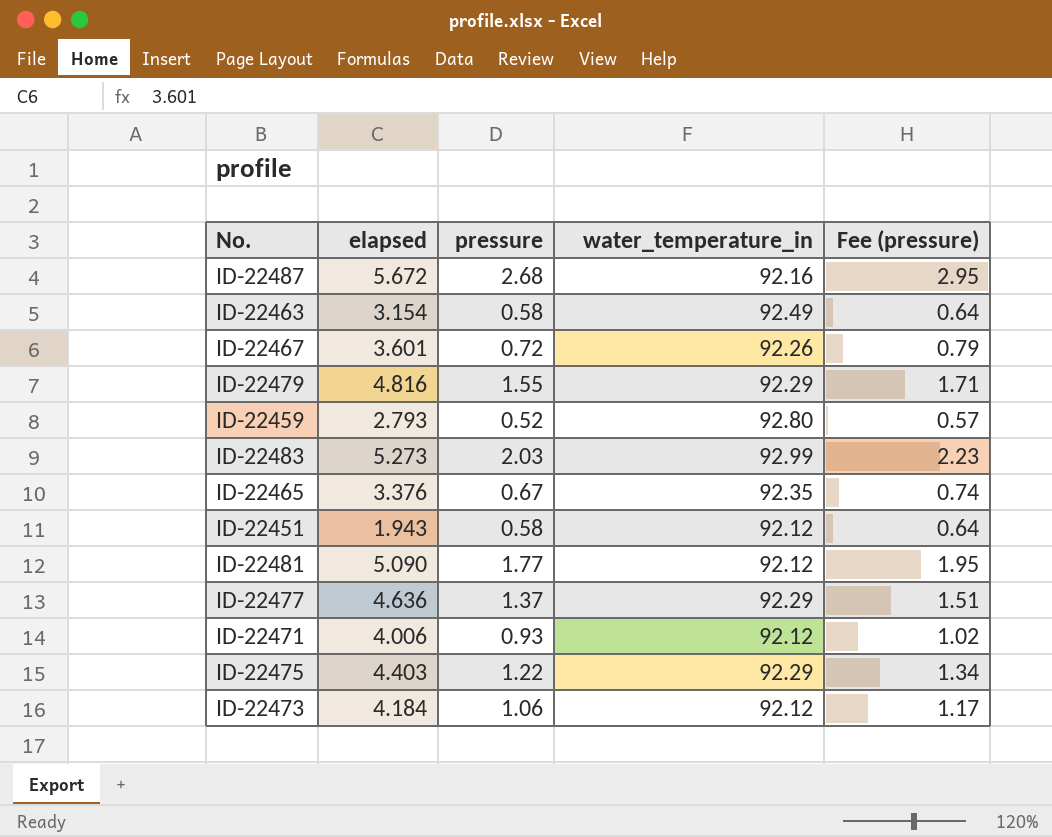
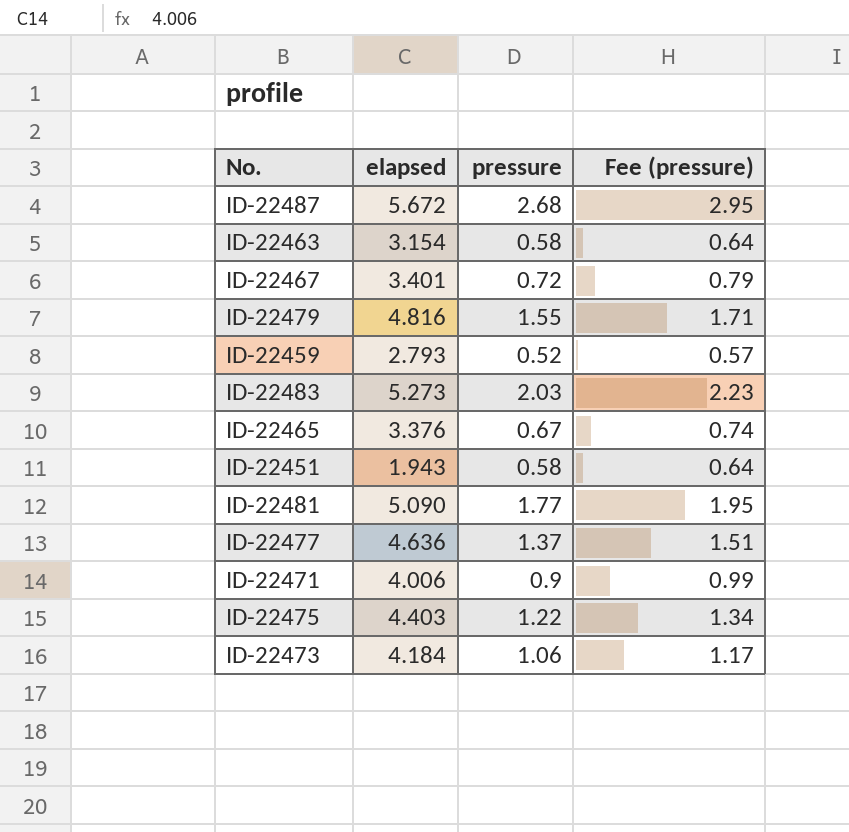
column water_temperature_in | position: 4 -> none
ID-22467 | elapsed: 3.601 -> 3.401
ID-22471 | pressure: 0.93 -> 0.9
ID-22471 | Fee (pressure): 1.02 -> 0.99

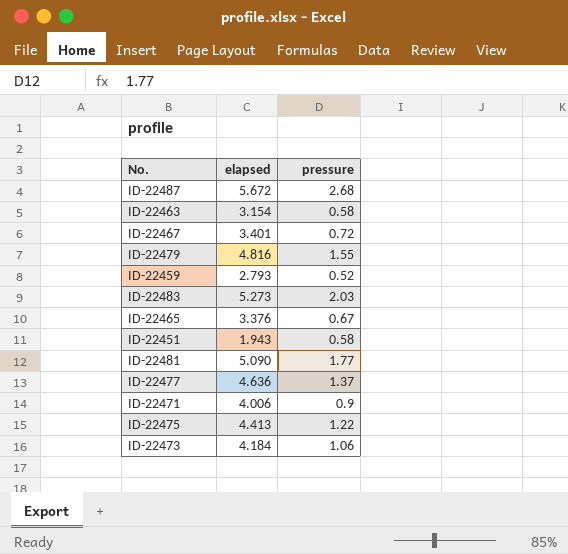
column Fee (pressure) | formula: [pressure] * 1.1 -> none
ID-22475 | elapsed: 4.403 -> 4.413

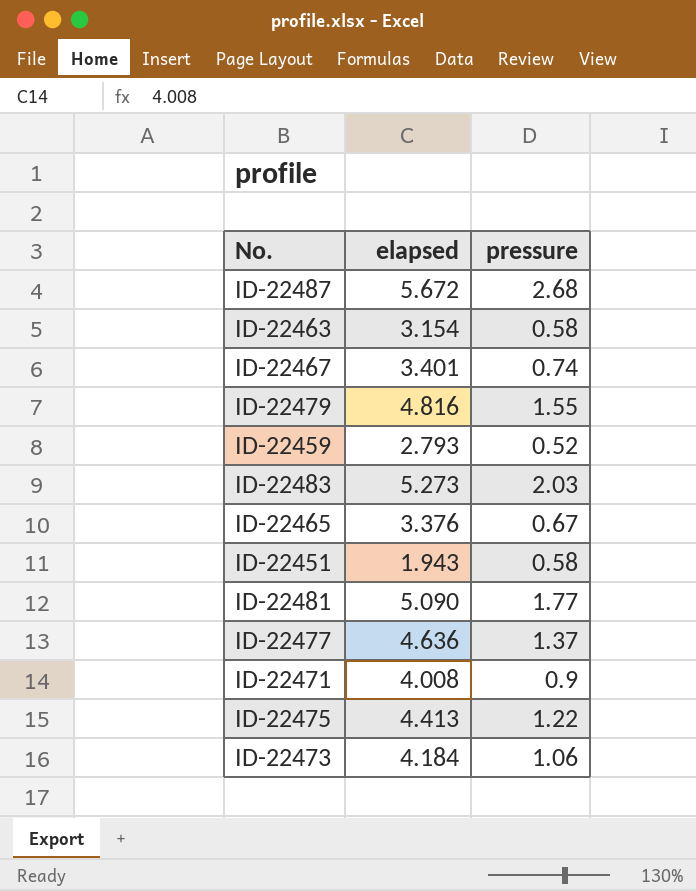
ID-22467 | pressure: 0.72 -> 0.74
ID-22471 | elapsed: 4.006 -> 4.008

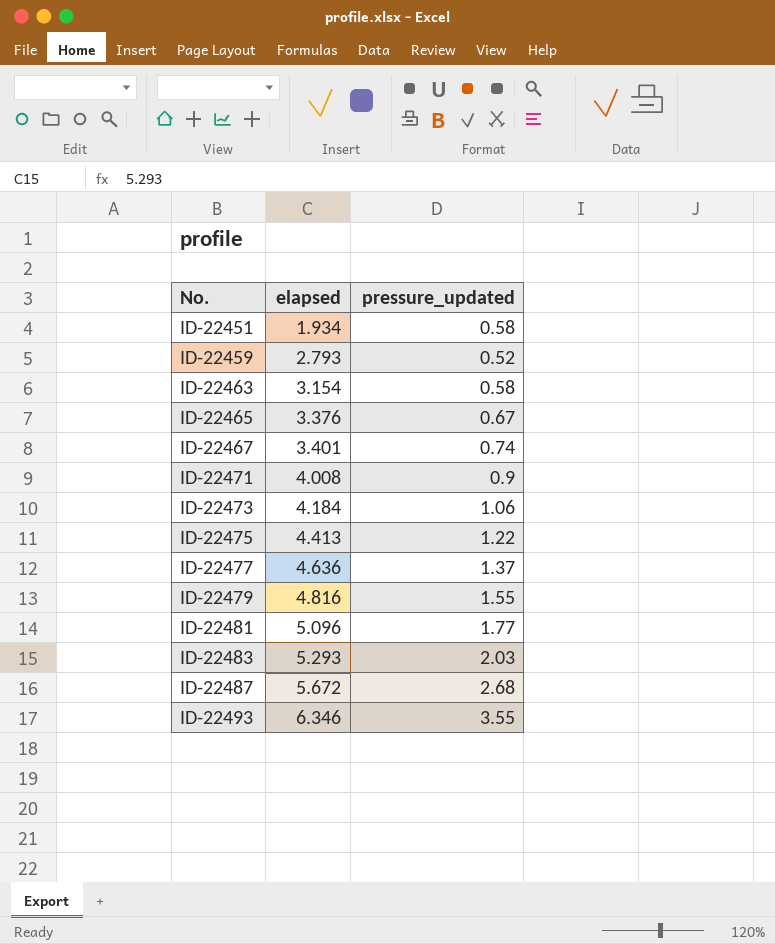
row order: none -> No. ascending
column name: pressure -> pressure_updated
ID-22451 | elapsed: 1.943 -> 1.934
ID-22481 | elapsed: 5.090 -> 5.096
ID-22483 | elapsed: 5.273 -> 5.293
row ID-22493: none -> 6.346 | 3.55

